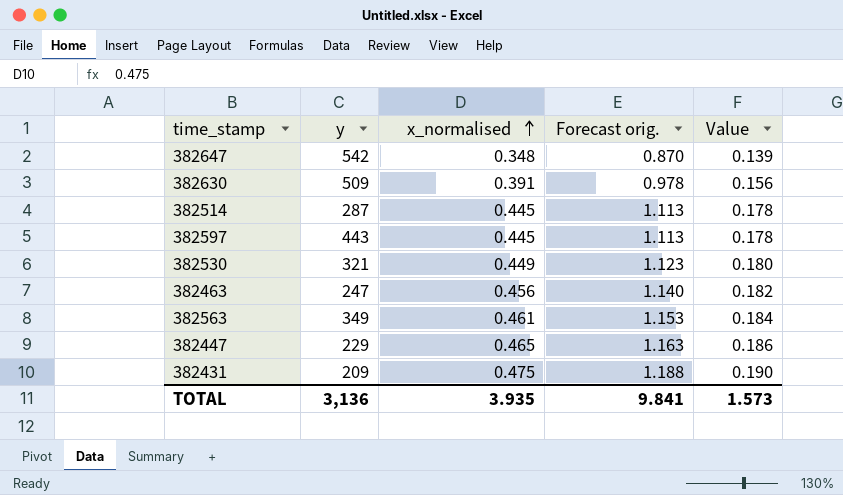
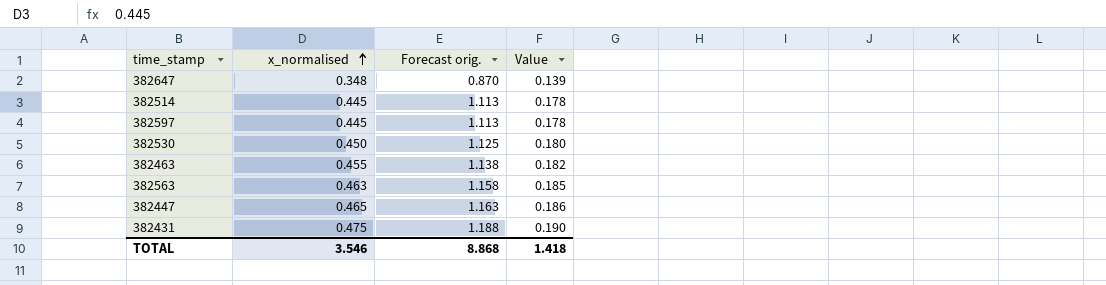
column y | position: 2 -> none
row 382630: 509 | 0.391 | 0.978 | 0.156 -> none
382530 | x_normalised: 0.449 -> 0.450
382530 | Forecast orig.: 1.123 -> 1.125
382463 | x_normalised: 0.456 -> 0.455
382463 | Forecast orig.: 1.140 -> 1.138
382563 | x_normalised: 0.461 -> 0.463
382563 | Forecast orig.: 1.153 -> 1.158
382563 | Value: 0.184 -> 0.185
TOTAL | x_normalised: 3.935 -> 3.546
TOTAL | Forecast orig.: 9.841 -> 8.868
TOTAL | Value: 1.573 -> 1.418

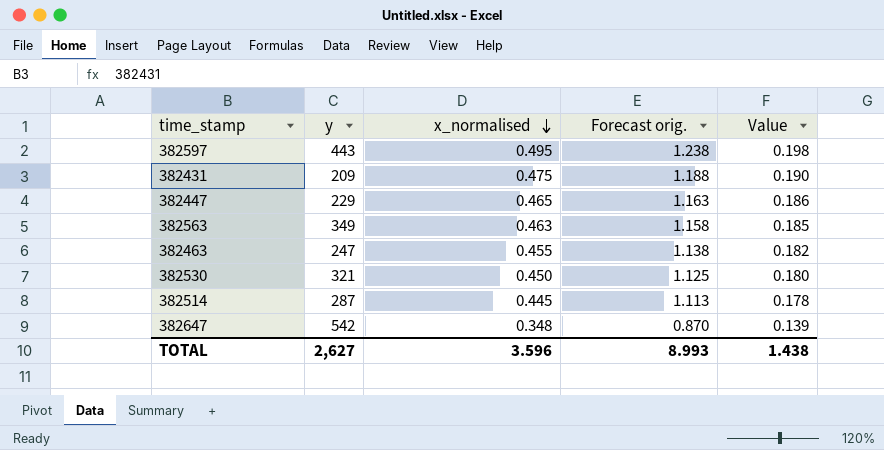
row order: x_normalised ascending -> x_normalised descending
column y | position: none -> 2
382597 | x_normalised: 0.445 -> 0.495
382597 | Forecast orig.: 1.113 -> 1.238
382597 | Value: 0.178 -> 0.198
TOTAL | x_normalised: 3.546 -> 3.596
TOTAL | Forecast orig.: 8.868 -> 8.993
TOTAL | Value: 1.418 -> 1.438

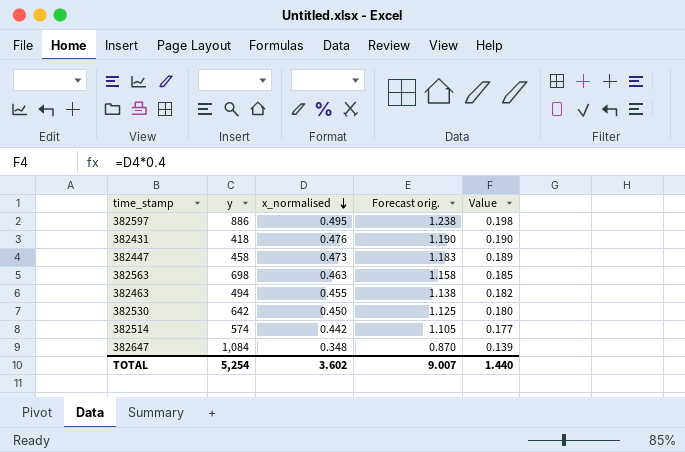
382597 | y: 443 -> 886
382431 | y: 209 -> 418
382431 | x_normalised: 0.475 -> 0.476
382431 | Forecast orig.: 1.188 -> 1.190
382447 | y: 229 -> 458
382447 | x_normalised: 0.465 -> 0.473
382447 | Forecast orig.: 1.163 -> 1.183
382447 | Value: 0.186 -> 0.189
382563 | y: 349 -> 698
382463 | y: 247 -> 494
382530 | y: 321 -> 642
382514 | y: 287 -> 574
382514 | x_normalised: 0.445 -> 0.442
382514 | Forecast orig.: 1.113 -> 1.105
382514 | Value: 0.178 -> 0.177
382647 | y: 542 -> 1,084
TOTAL | y: 2,627 -> 5,254
TOTAL | x_normalised: 3.596 -> 3.602
TOTAL | Forecast orig.: 8.993 -> 9.007
TOTAL | Value: 1.438 -> 1.440

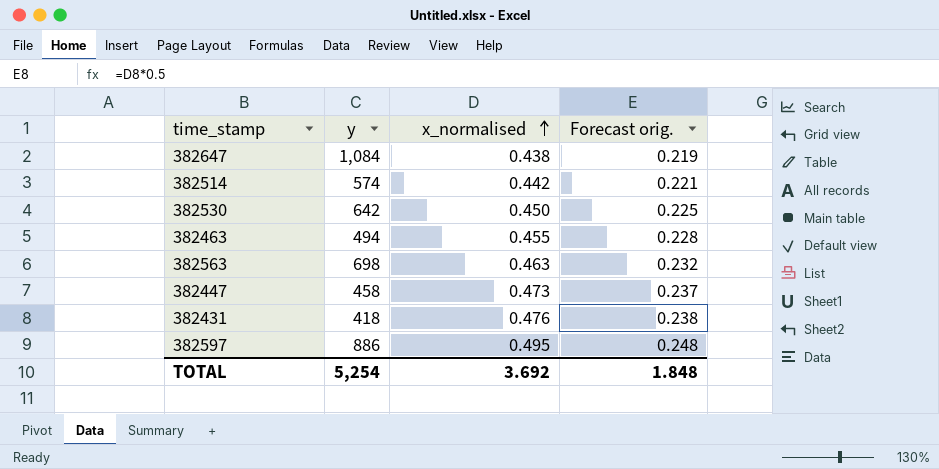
row order: x_normalised descending -> x_normalised ascending
column Value | formula: [x_normalised] * 0.4 -> none
column Forecast orig. | formula: [x_normalised] * 2.5 -> [x_normalised] * 0.5
382647 | x_normalised: 0.348 -> 0.438
TOTAL | x_normalised: 3.602 -> 3.692
TOTAL | Forecast orig.: 9.007 -> 1.848

